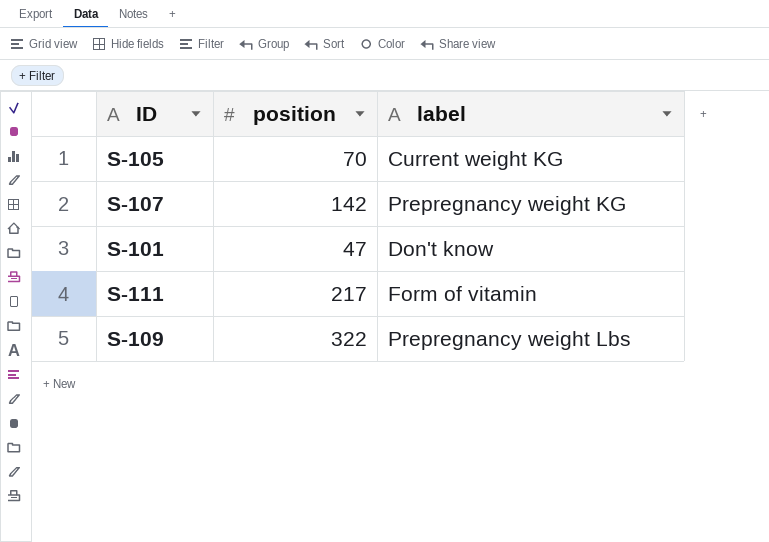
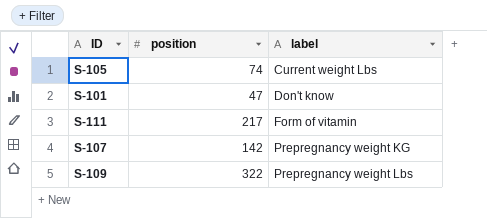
row order: none -> label ascending
S-105 | position: 70 -> 74
S-105 | label: Current weight KG -> Current weight Lbs

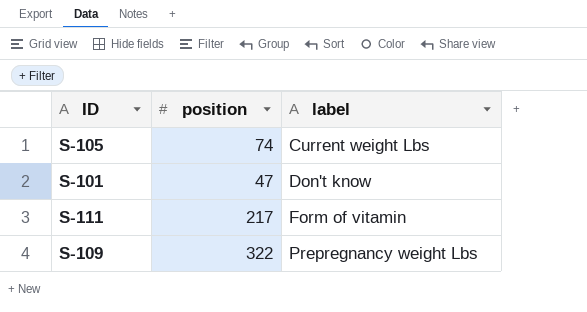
row S-107: 142 | Prepregnancy weight KG -> none

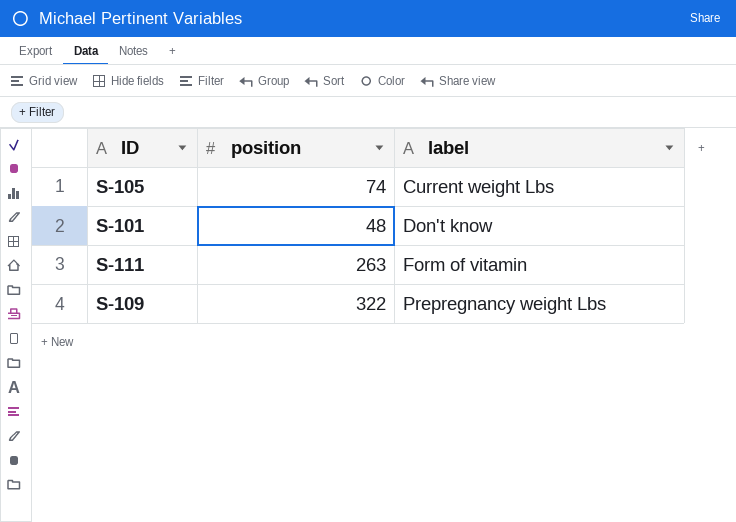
S-101 | position: 47 -> 48
S-111 | position: 217 -> 263

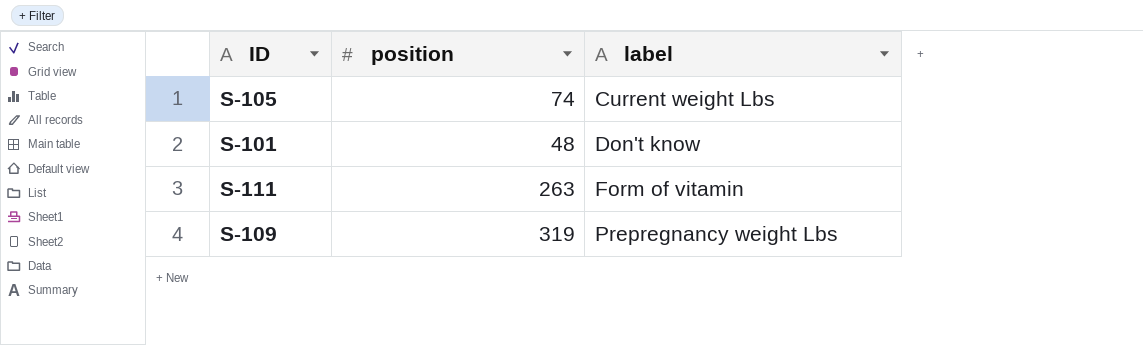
S-109 | position: 322 -> 319

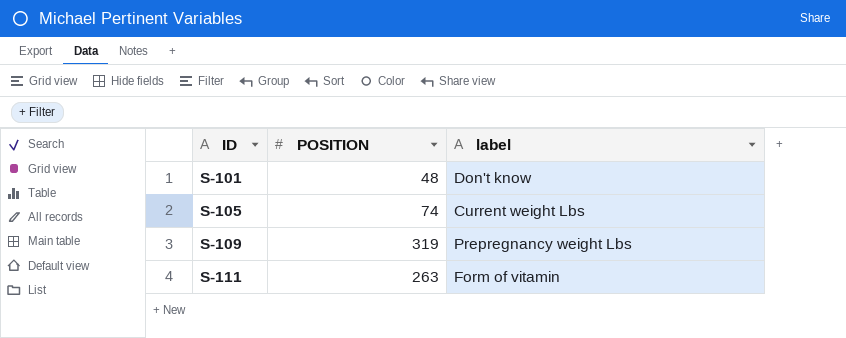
row order: label ascending -> ID ascending
column name: position -> POSITION

